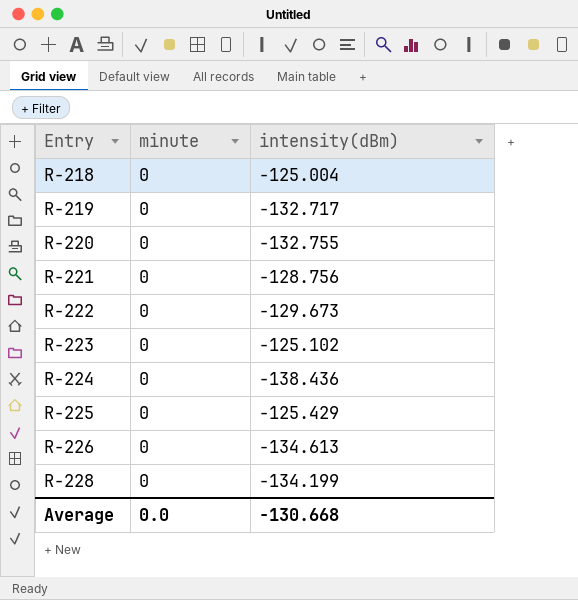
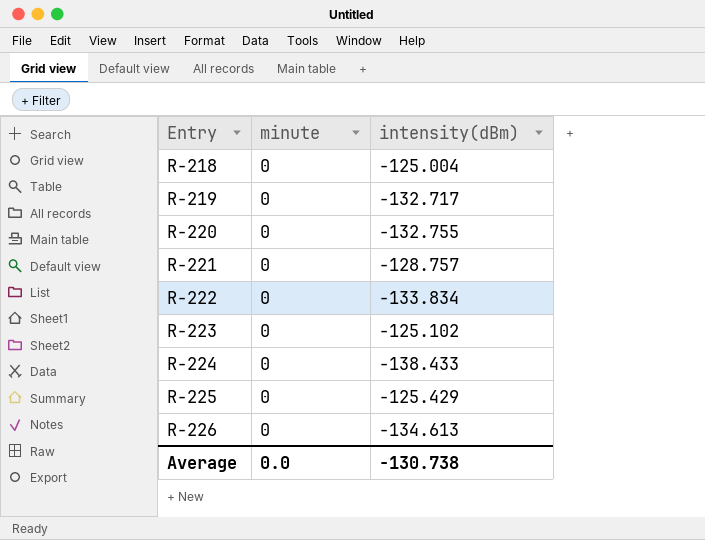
row R-228: 0 | -134.199 -> none
R-221 | intensity(dBm): -128.756 -> -128.757
R-222 | intensity(dBm): -129.673 -> -133.834
R-224 | intensity(dBm): -138.436 -> -138.433
Average | intensity(dBm): -130.668 -> -130.738

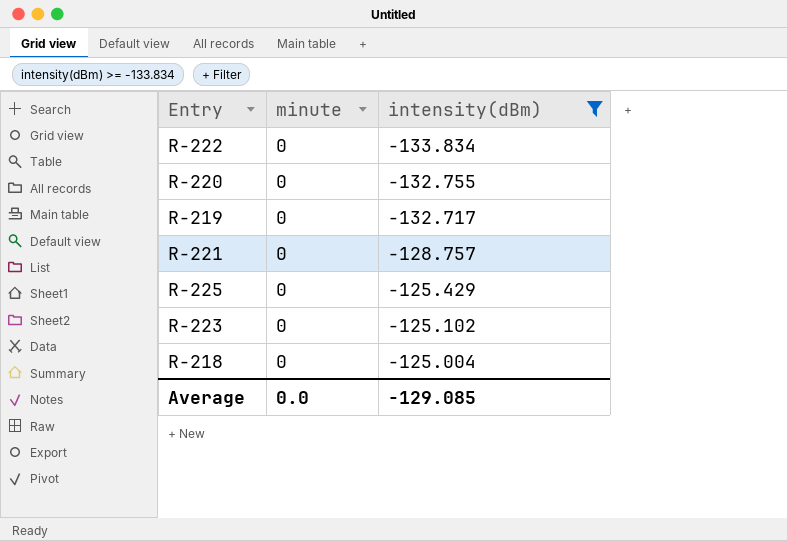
filter: none -> intensity(dBm) >= -133.834
row order: Entry ascending -> intensity(dBm) ascending
Average | intensity(dBm): -130.738 -> -129.085

